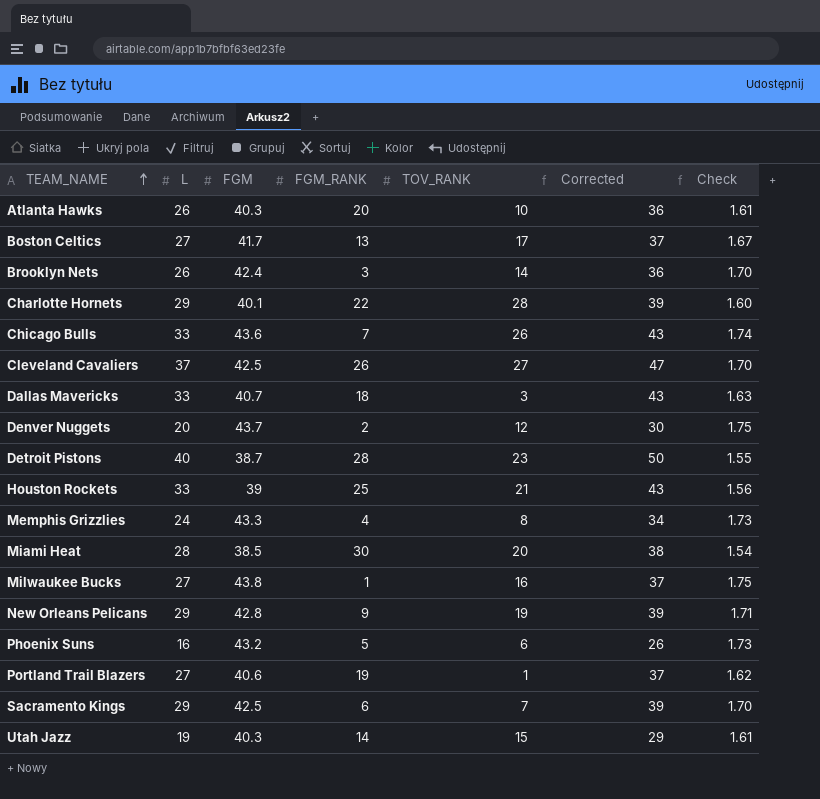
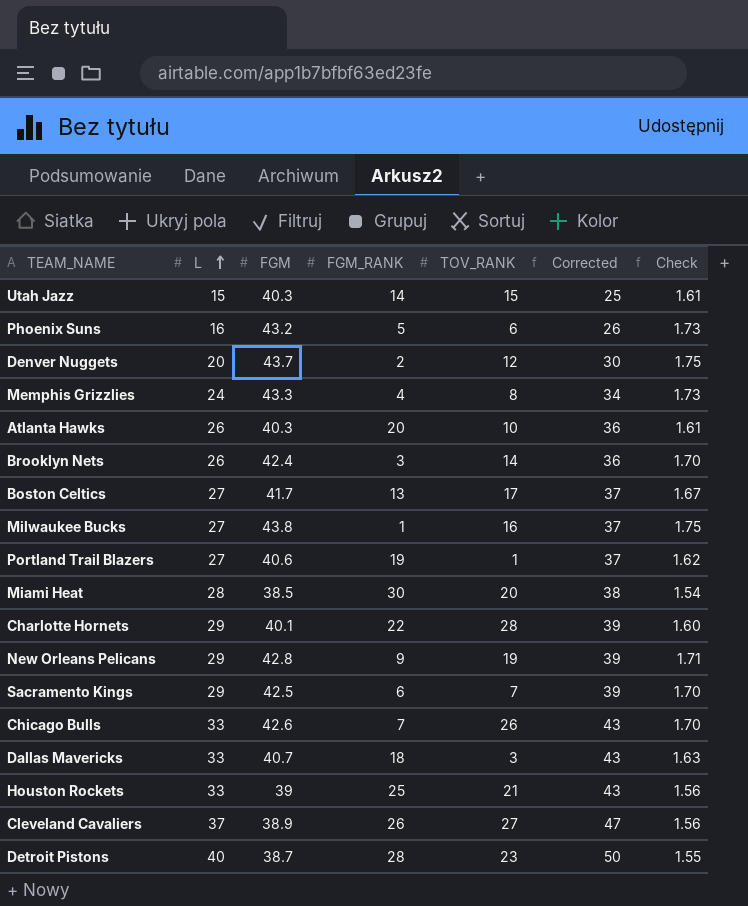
row order: TEAM_NAME ascending -> L ascending
Utah Jazz | L: 19 -> 15
Utah Jazz | Corrected: 29 -> 25
Chicago Bulls | FGM: 43.6 -> 42.6
Chicago Bulls | Check: 1.74 -> 1.70
Cleveland Cavaliers | FGM: 42.5 -> 38.9
Cleveland Cavaliers | Check: 1.70 -> 1.56

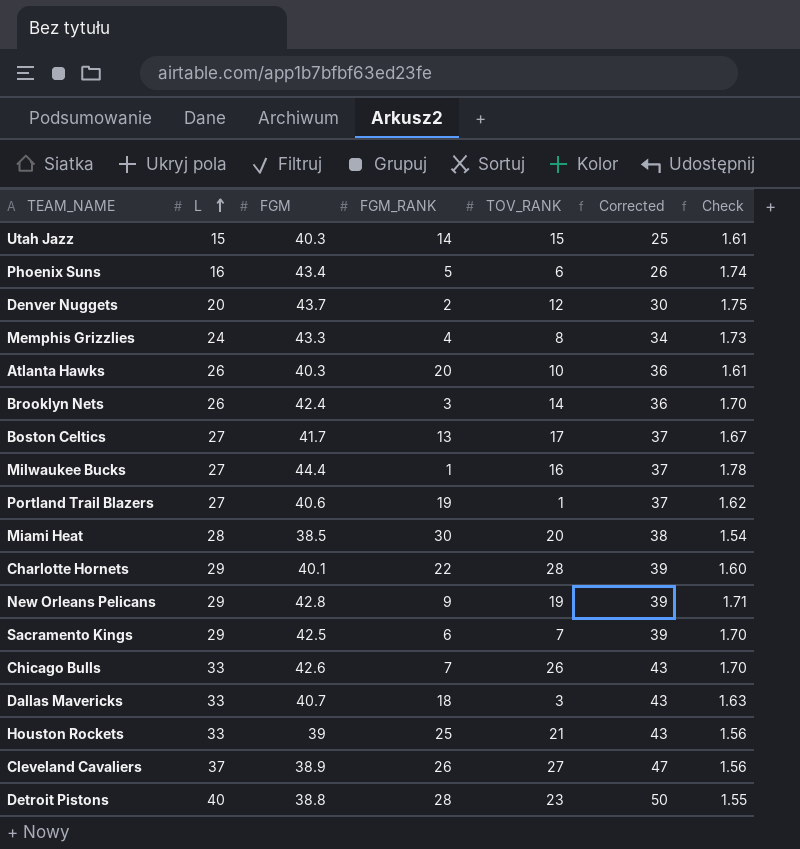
Phoenix Suns | FGM: 43.2 -> 43.4
Phoenix Suns | Check: 1.73 -> 1.74
Milwaukee Bucks | FGM: 43.8 -> 44.4
Milwaukee Bucks | Check: 1.75 -> 1.78
Detroit Pistons | FGM: 38.7 -> 38.8

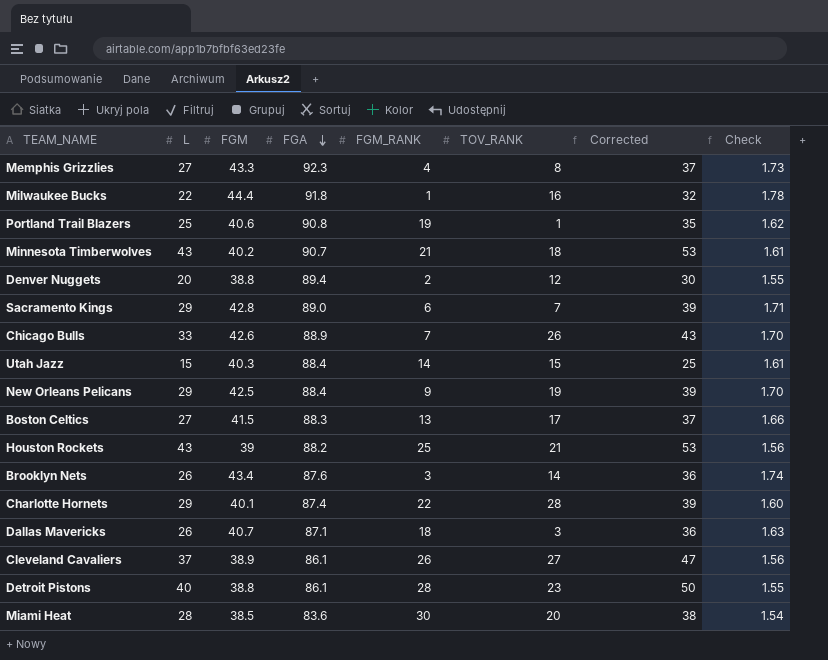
row order: L ascending -> FGA descending
column FGA | position: none -> 4
row Phoenix Suns: 16 | 43.4 | 5 | 6 | 26 | 1.74 -> none
row Atlanta Hawks: 26 | 40.3 | 20 | 10 | 36 | 1.61 -> none
Memphis Grizzlies | L: 24 -> 27
Memphis Grizzlies | Corrected: 34 -> 37
Milwaukee Bucks | L: 27 -> 22
Milwaukee Bucks | Corrected: 37 -> 32
Portland Trail Blazers | L: 27 -> 25
Portland Trail Blazers | Corrected: 37 -> 35
row Minnesota Timberwolves: none -> 43 | 40.2 | 90.7 | 21 | 18 | 53 | 1.61
Denver Nuggets | FGM: 43.7 -> 38.8
Denver Nuggets | Check: 1.75 -> 1.55
Sacramento Kings | FGM: 42.5 -> 42.8
Sacramento Kings | Check: 1.70 -> 1.71
New Orleans Pelicans | FGM: 42.8 -> 42.5
New Orleans Pelicans | Check: 1.71 -> 1.70
Boston Celtics | FGM: 41.7 -> 41.5
Boston Celtics | Check: 1.67 -> 1.66
Houston Rockets | L: 33 -> 43
Houston Rockets | Corrected: 43 -> 53
Brooklyn Nets | FGM: 42.4 -> 43.4
Brooklyn Nets | Check: 1.70 -> 1.74
Dallas Mavericks | L: 33 -> 26
Dallas Mavericks | Corrected: 43 -> 36

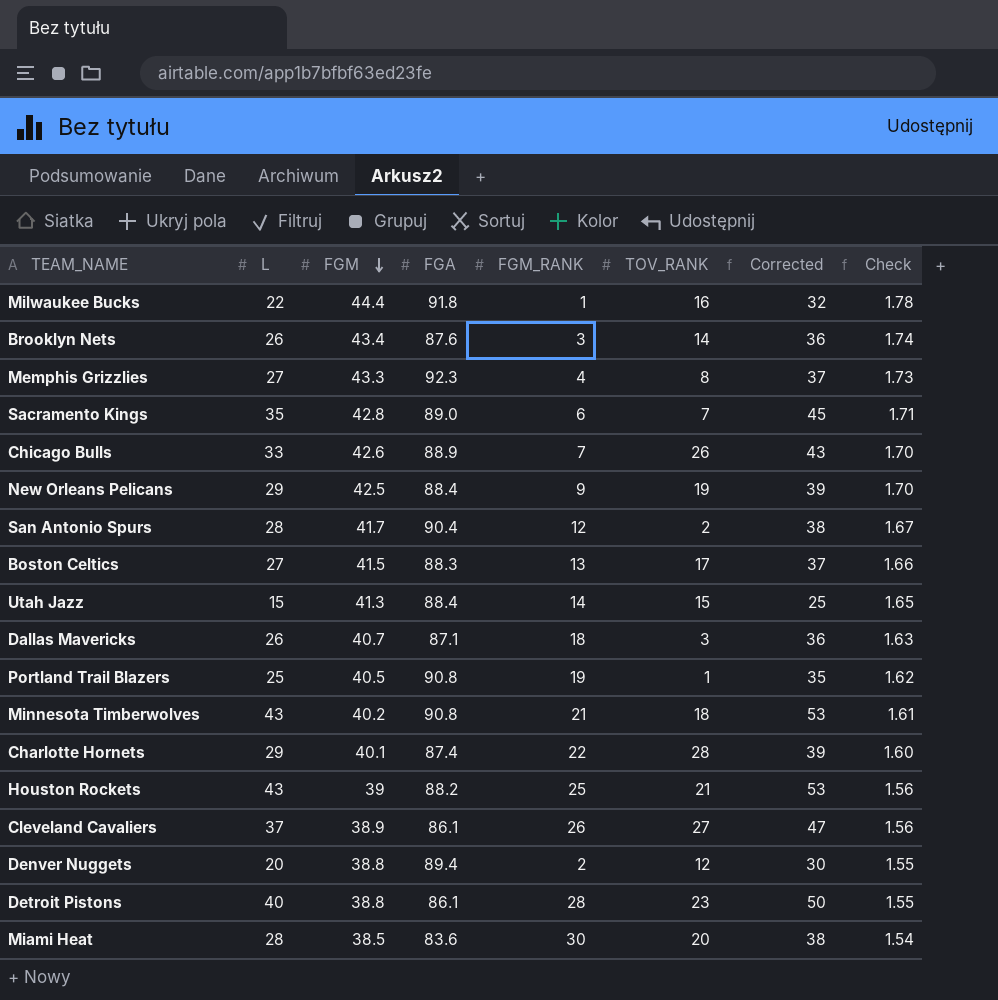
row order: FGA descending -> FGM descending
Sacramento Kings | L: 29 -> 35
Sacramento Kings | Corrected: 39 -> 45
row San Antonio Spurs: none -> 28 | 41.7 | 90.4 | 12 | 2 | 38 | 1.67
Utah Jazz | FGM: 40.3 -> 41.3
Utah Jazz | Check: 1.61 -> 1.65
Portland Trail Blazers | FGM: 40.6 -> 40.5
Minnesota Timberwolves | FGA: 90.7 -> 90.8

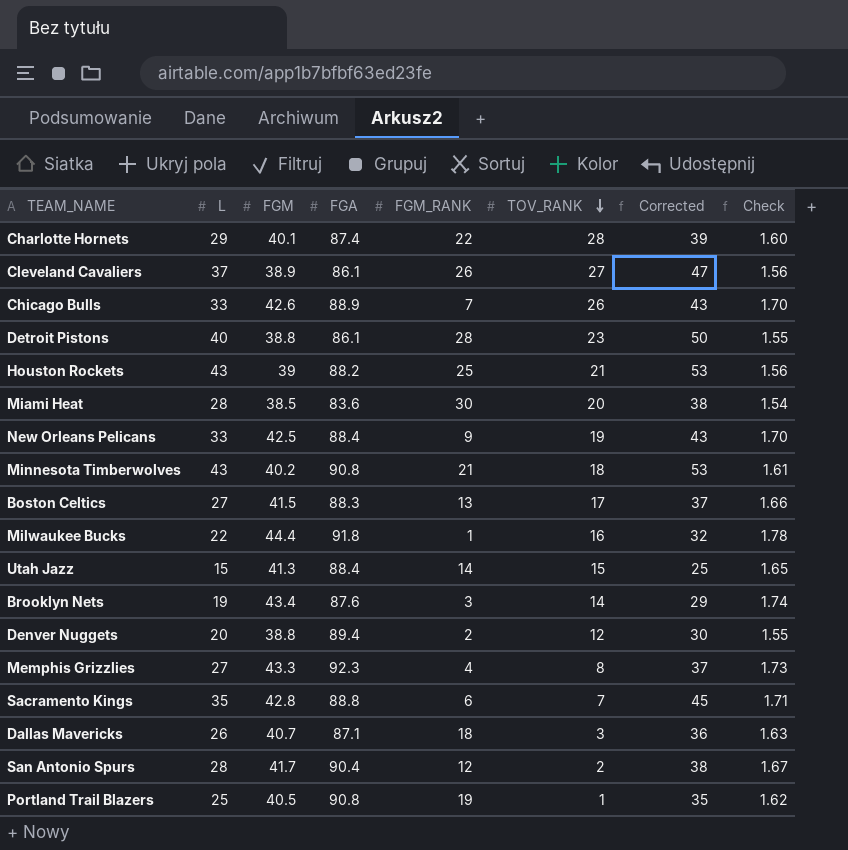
row order: FGM descending -> TOV_RANK descending
New Orleans Pelicans | L: 29 -> 33
New Orleans Pelicans | Corrected: 39 -> 43
Brooklyn Nets | L: 26 -> 19
Brooklyn Nets | Corrected: 36 -> 29
Sacramento Kings | FGA: 89.0 -> 88.8

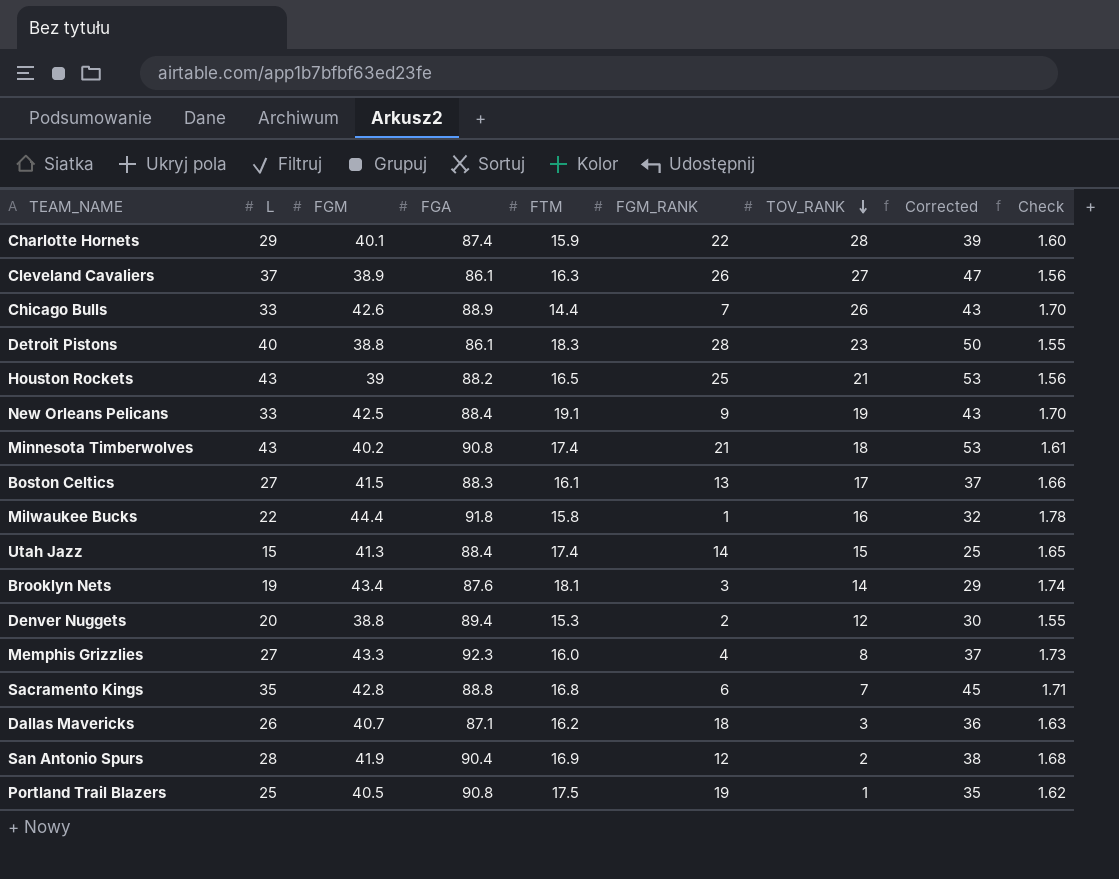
column FTM | position: none -> 5
row Miami Heat: 28 | 38.5 | 83.6 | 30 | 20 | 38 | 1.54 -> none
San Antonio Spurs | FGM: 41.7 -> 41.9
San Antonio Spurs | Check: 1.67 -> 1.68

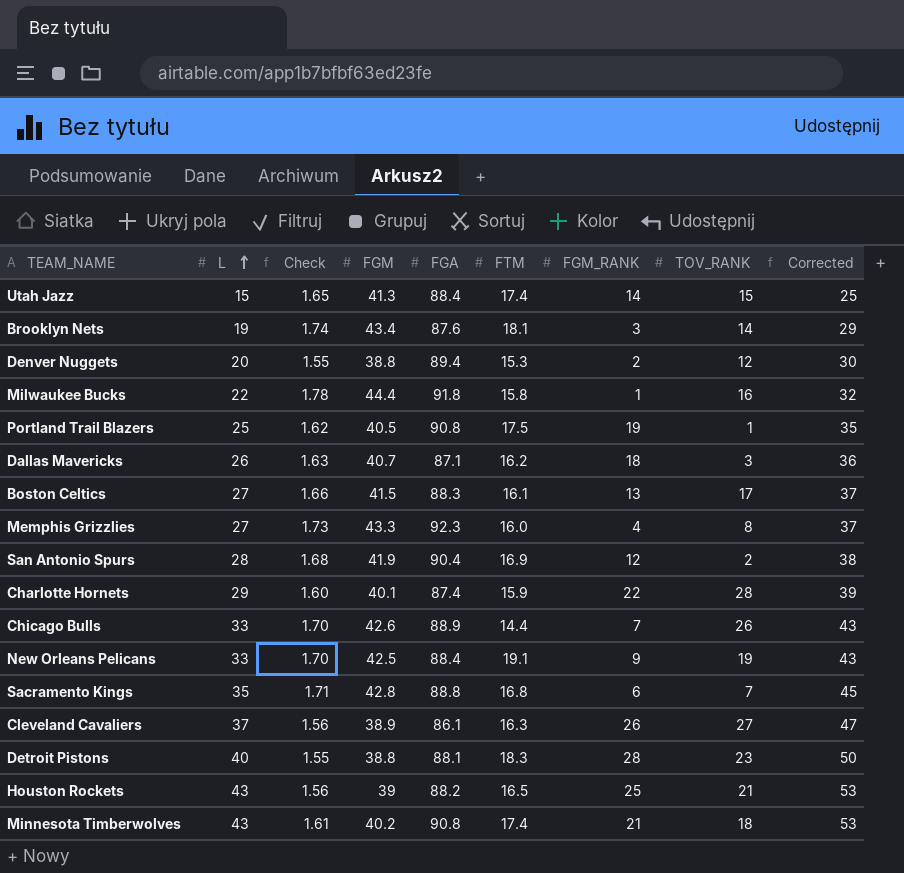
row order: TOV_RANK descending -> L ascending
column Check | position: 9 -> 3
Detroit Pistons | FGA: 86.1 -> 88.1

